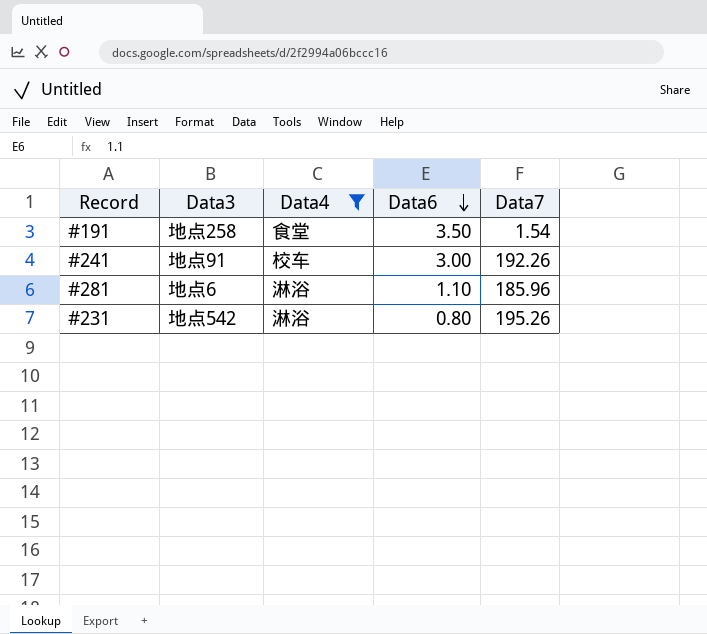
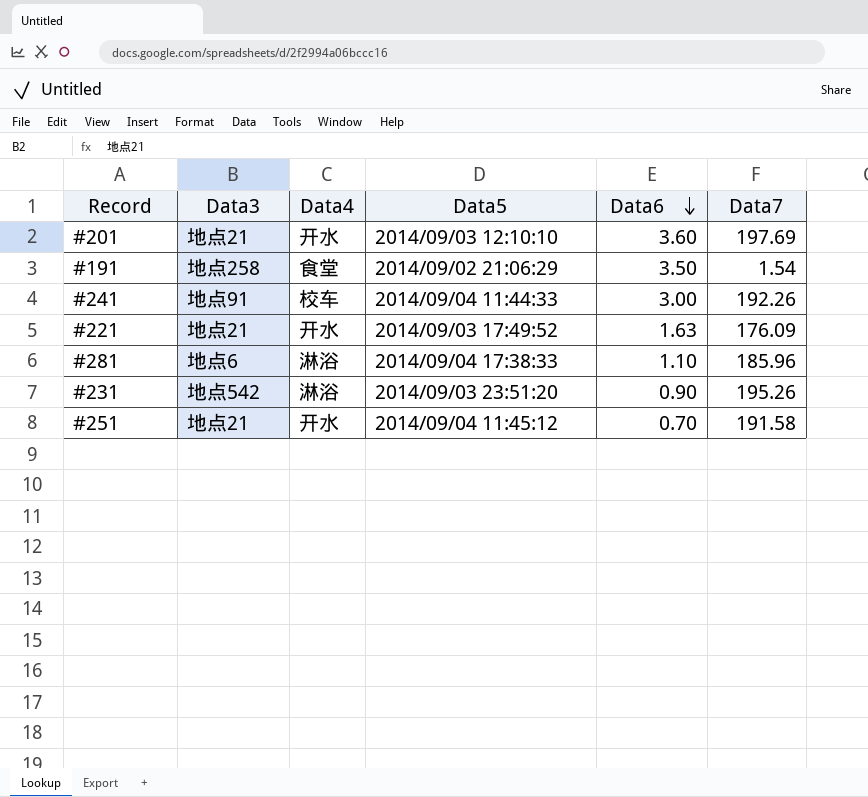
filter: Data4 != 开水 -> none
column Data5 | position: none -> 4
#231 | Data6: 0.80 -> 0.90

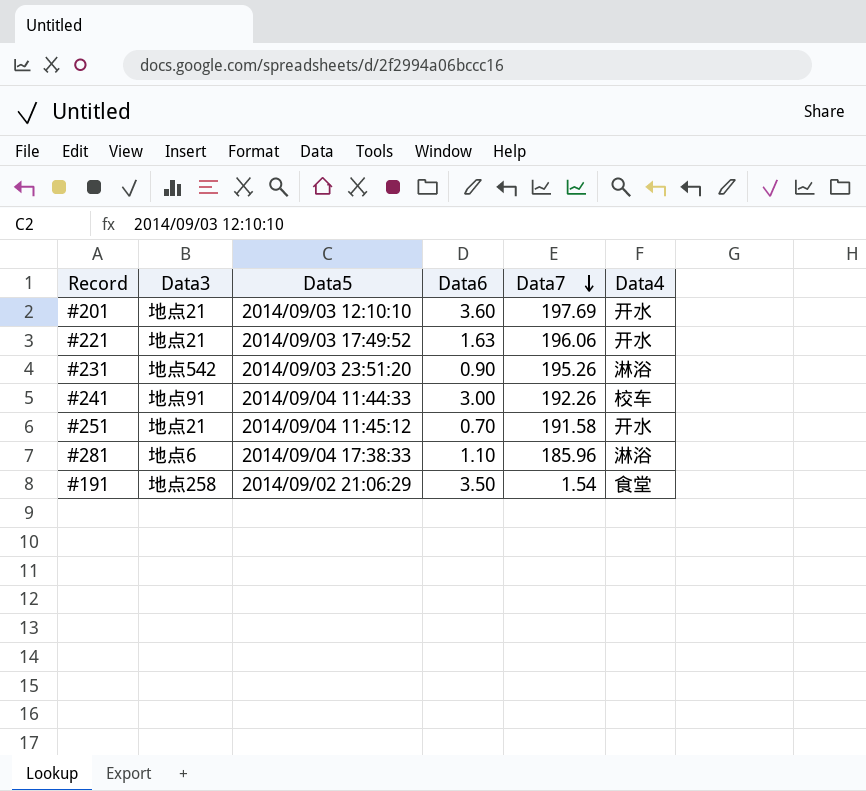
row order: Data6 descending -> Data7 descending
column Data4 | position: 3 -> 6
#221 | Data7: 176.09 -> 196.06

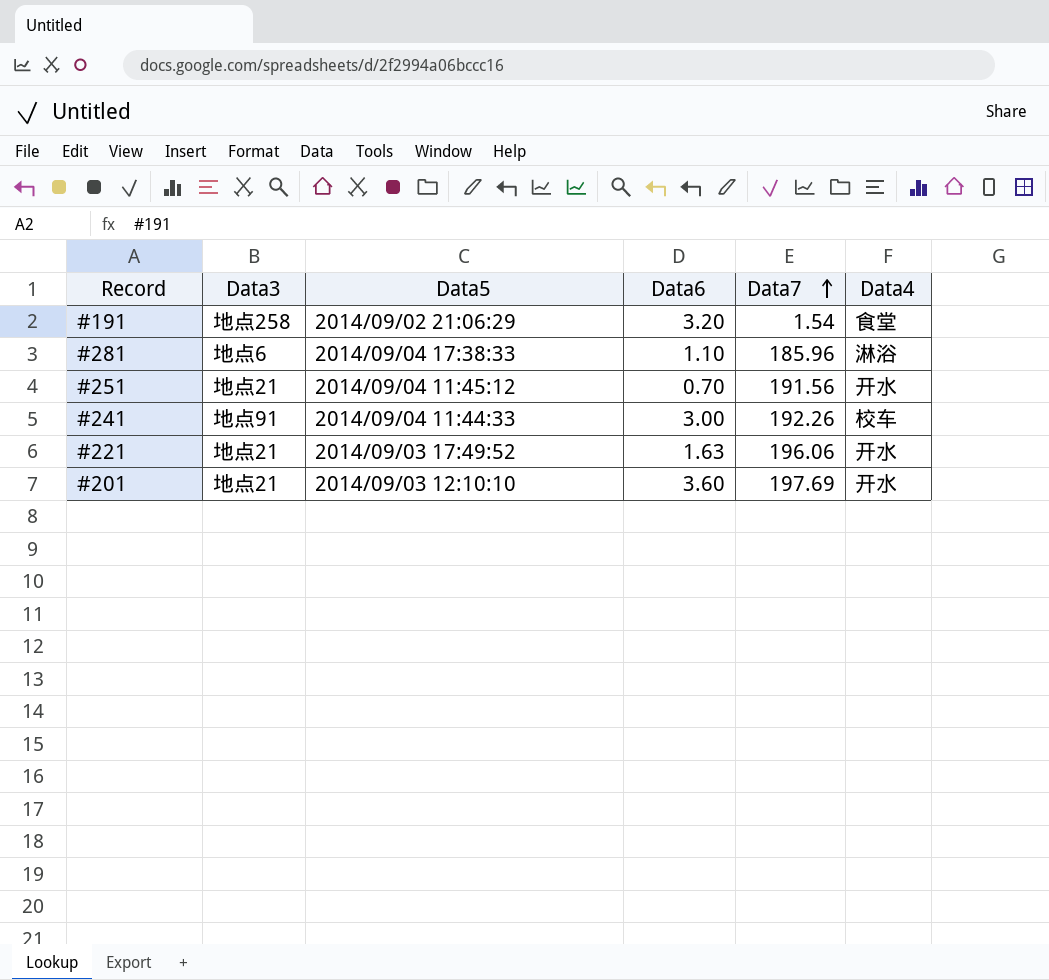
row order: Data7 descending -> Data7 ascending
row #231: 地点542 | 2014/09/03 23:51:20 | 0.90 | 195.26 | 淋浴 -> none
#191 | Data6: 3.50 -> 3.20
#251 | Data7: 191.58 -> 191.56

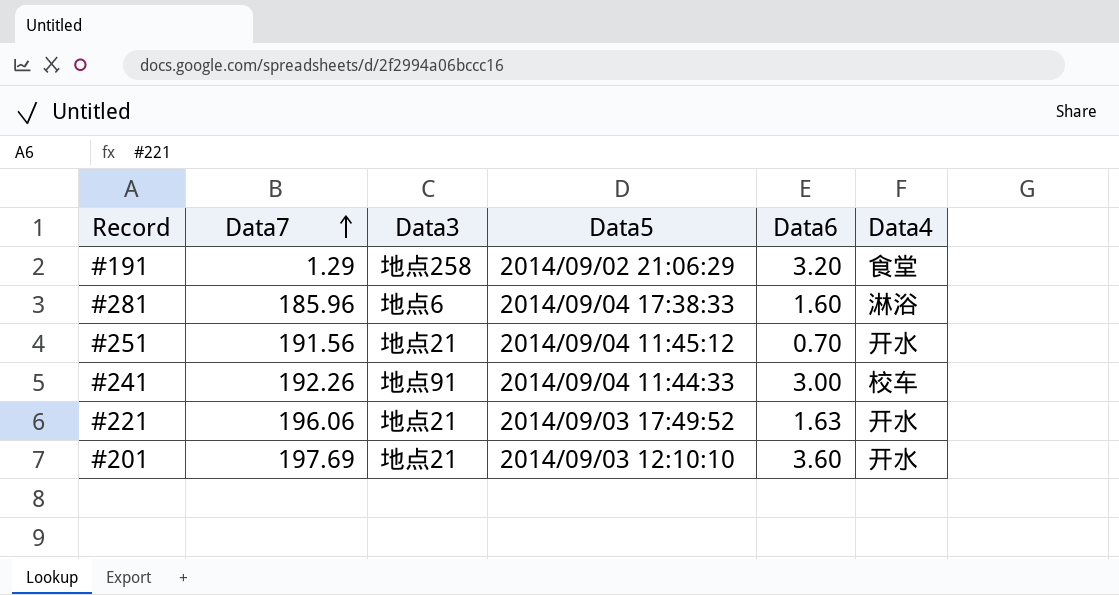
column Data7 | position: 5 -> 2
#191 | Data7: 1.54 -> 1.29
#281 | Data6: 1.10 -> 1.60

